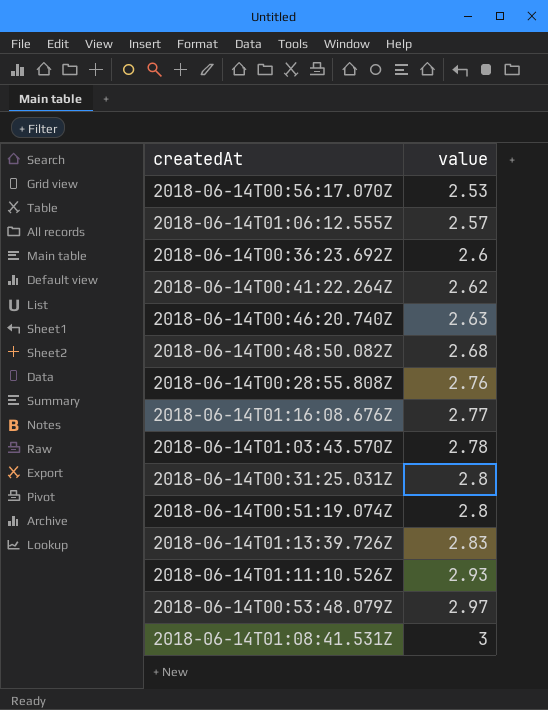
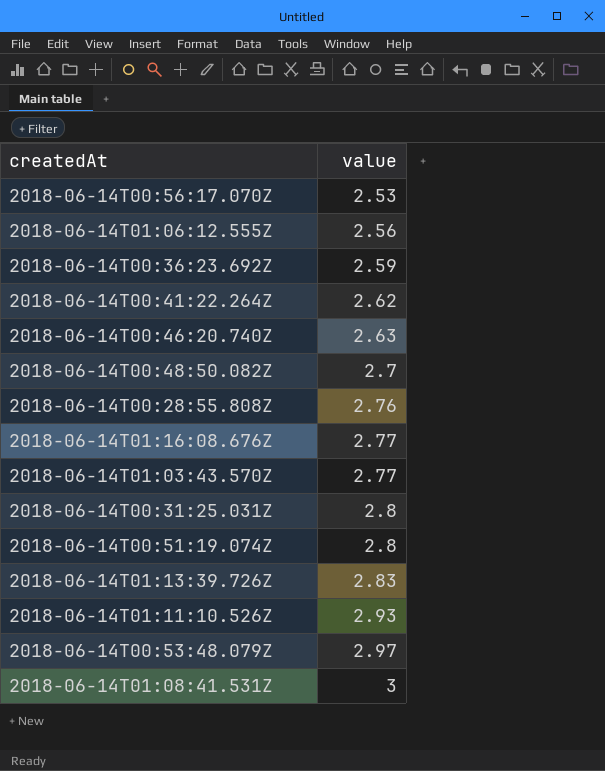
2018-06-14T01:06:12.555Z | value: 2.57 -> 2.56
2018-06-14T00:36:23.692Z | value: 2.6 -> 2.59
2018-06-14T00:48:50.082Z | value: 2.68 -> 2.7
2018-06-14T01:03:43.570Z | value: 2.78 -> 2.77

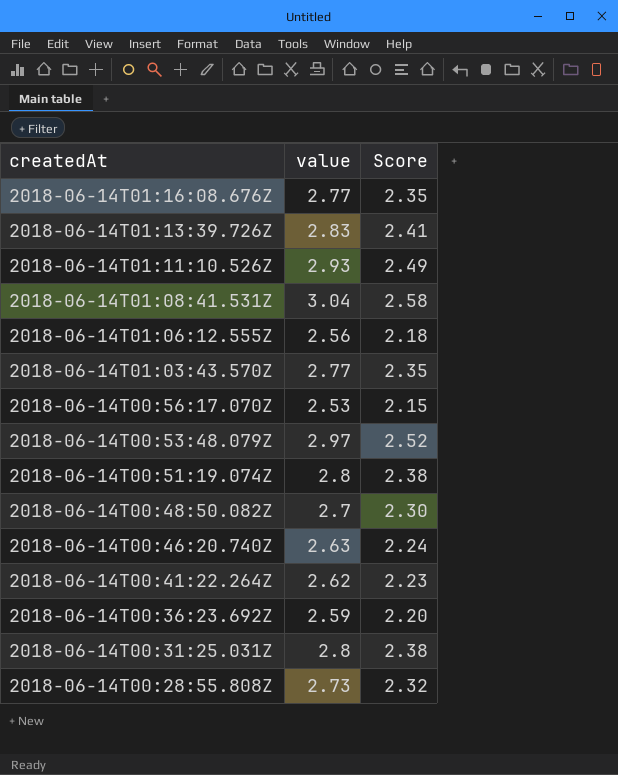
row order: value ascending -> createdAt descending
column Score | formula: none -> [value] * 0.85
2018-06-14T01:08:41.531Z | value: 3 -> 3.04
2018-06-14T00:28:55.808Z | value: 2.76 -> 2.73

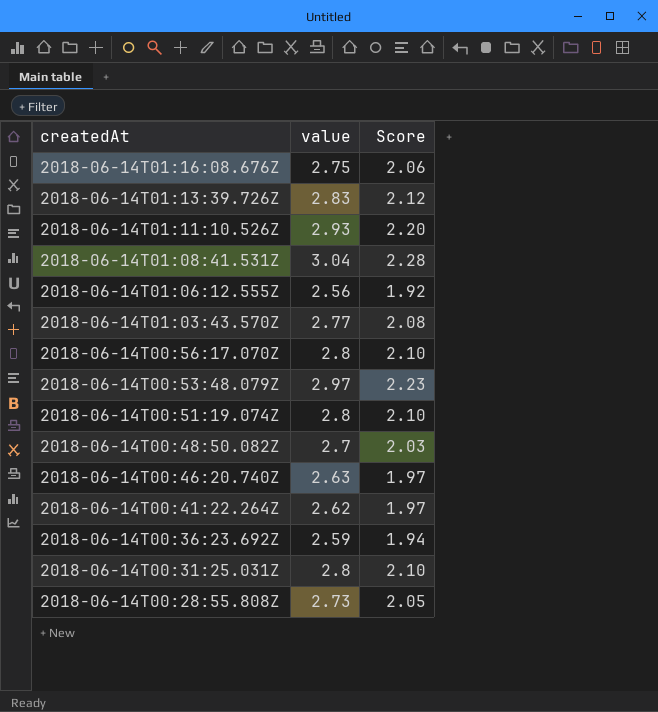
column Score | formula: [value] * 0.85 -> [value] * 0.75
2018-06-14T01:16:08.676Z | value: 2.77 -> 2.75
2018-06-14T00:56:17.070Z | value: 2.53 -> 2.8

